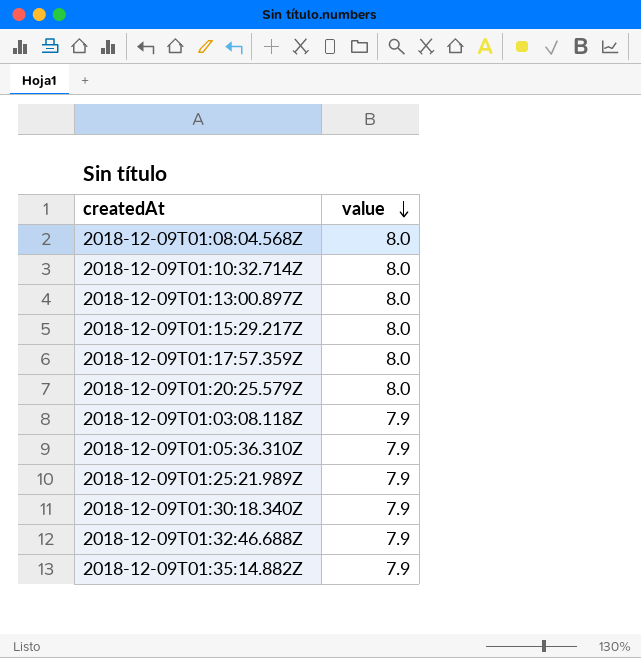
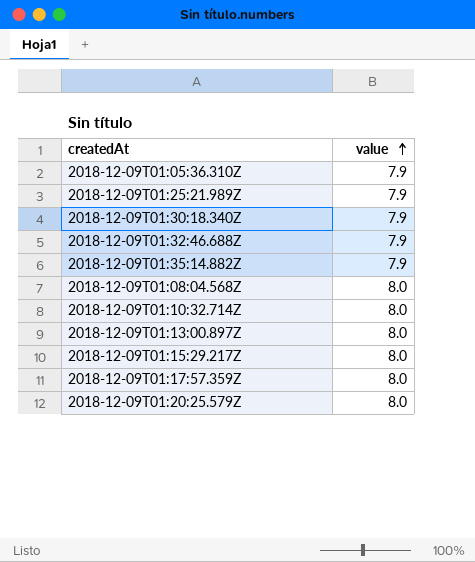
row order: value descending -> value ascending
row 2018-12-09T01:03:08.118Z: 7.9 -> none

